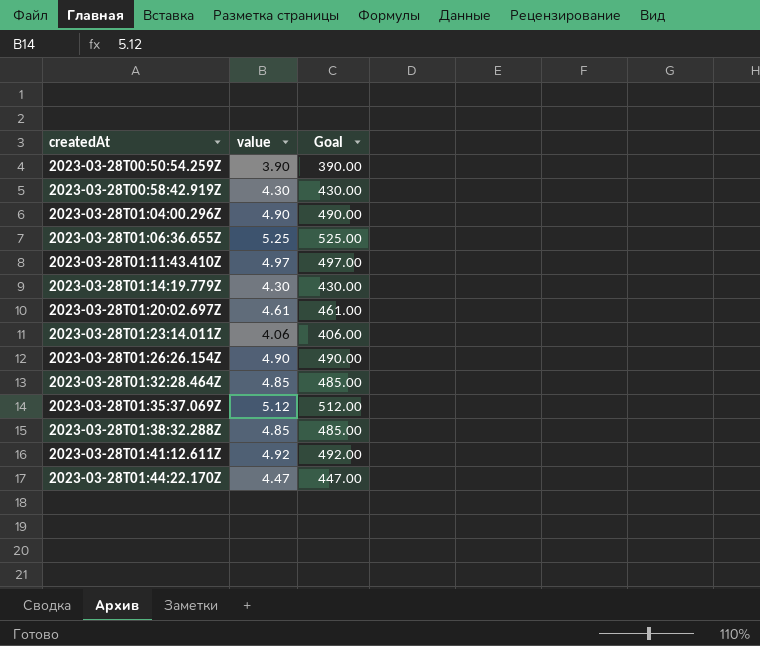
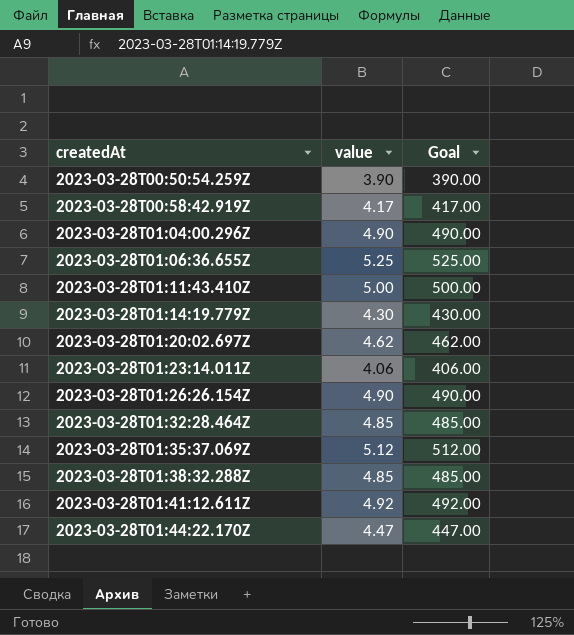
2023-03-28T00:58:42.919Z | value: 4.30 -> 4.17
2023-03-28T00:58:42.919Z | Goal: 430.00 -> 417.00
2023-03-28T01:11:43.410Z | value: 4.97 -> 5.00
2023-03-28T01:11:43.410Z | Goal: 497.00 -> 500.00
2023-03-28T01:20:02.697Z | value: 4.61 -> 4.62
2023-03-28T01:20:02.697Z | Goal: 461.00 -> 462.00

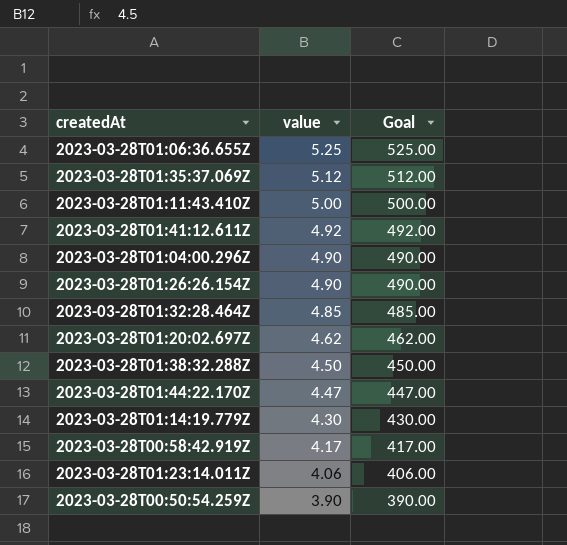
row order: createdAt ascending -> value descending
2023-03-28T01:38:32.288Z | value: 4.85 -> 4.50
2023-03-28T01:38:32.288Z | Goal: 485.00 -> 450.00

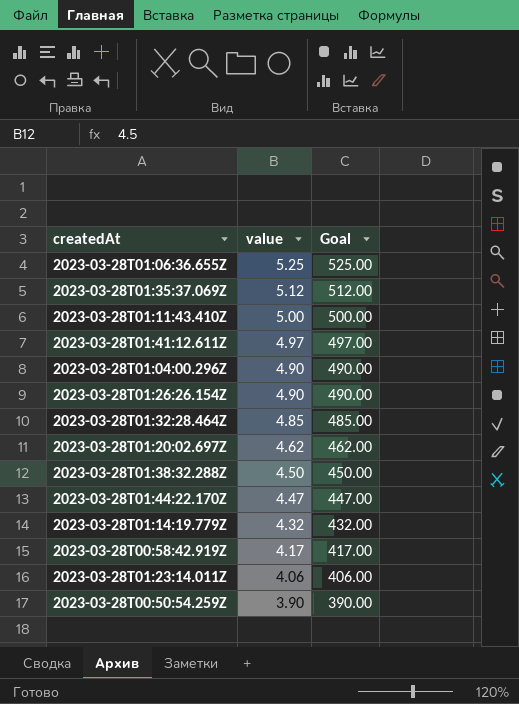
2023-03-28T01:41:12.611Z | value: 4.92 -> 4.97
2023-03-28T01:41:12.611Z | Goal: 492.00 -> 497.00
2023-03-28T01:14:19.779Z | value: 4.30 -> 4.32
2023-03-28T01:14:19.779Z | Goal: 430.00 -> 432.00

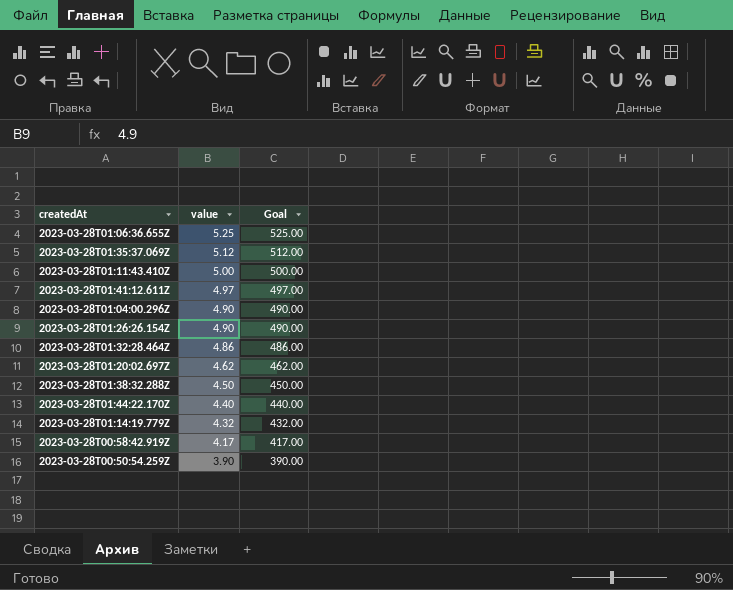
row 2023-03-28T01:23:14.011Z: 4.06 | 406.00 -> none
2023-03-28T01:32:28.464Z | value: 4.85 -> 4.86
2023-03-28T01:32:28.464Z | Goal: 485.00 -> 486.00
2023-03-28T01:44:22.170Z | value: 4.47 -> 4.40
2023-03-28T01:44:22.170Z | Goal: 447.00 -> 440.00

